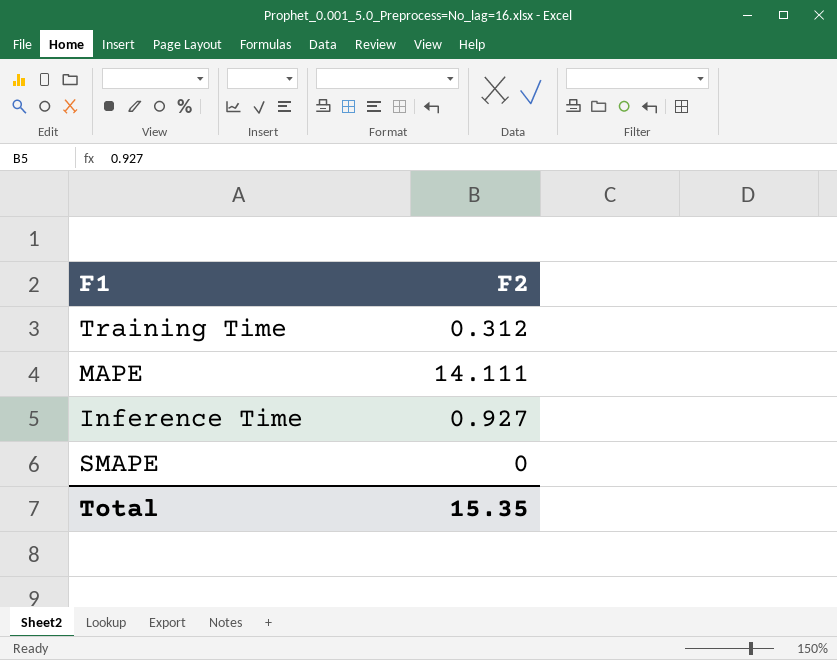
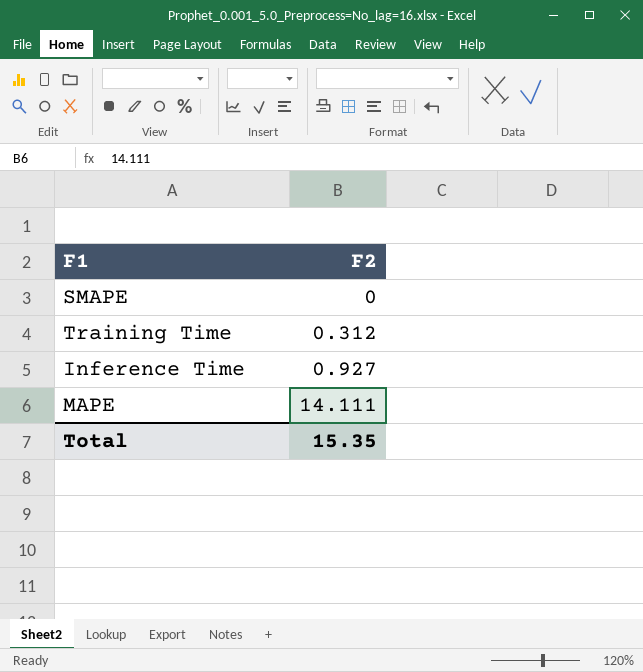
row order: none -> F2 ascending

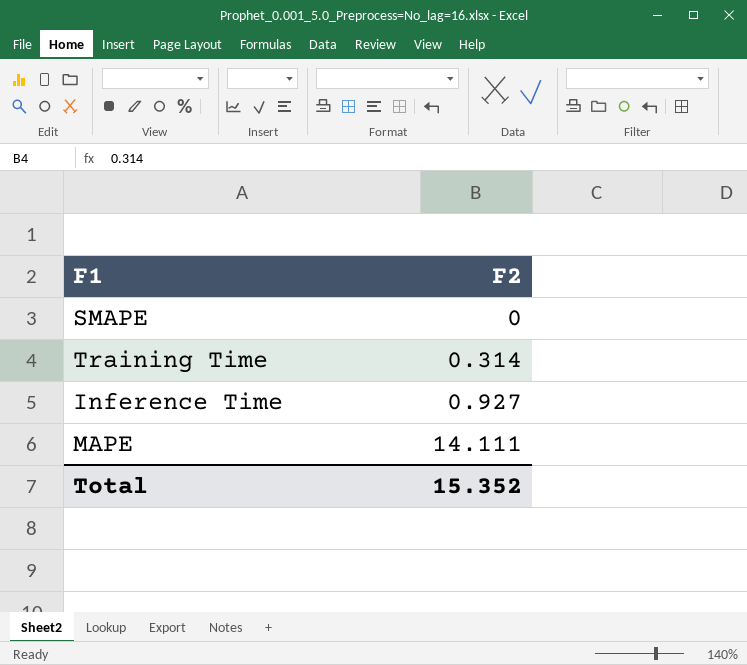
Training Time | F2: 0.312 -> 0.314
Total | F2: 15.35 -> 15.352

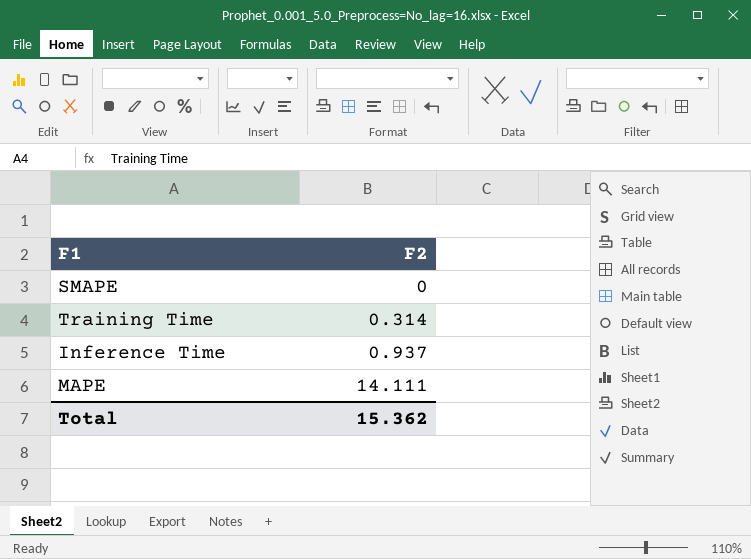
Inference Time | F2: 0.927 -> 0.937
Total | F2: 15.352 -> 15.362

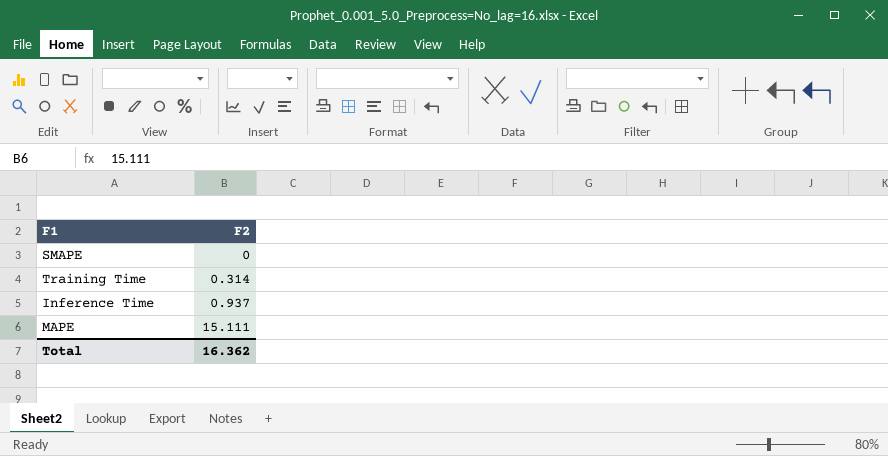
MAPE | F2: 14.111 -> 15.111
Total | F2: 15.362 -> 16.362

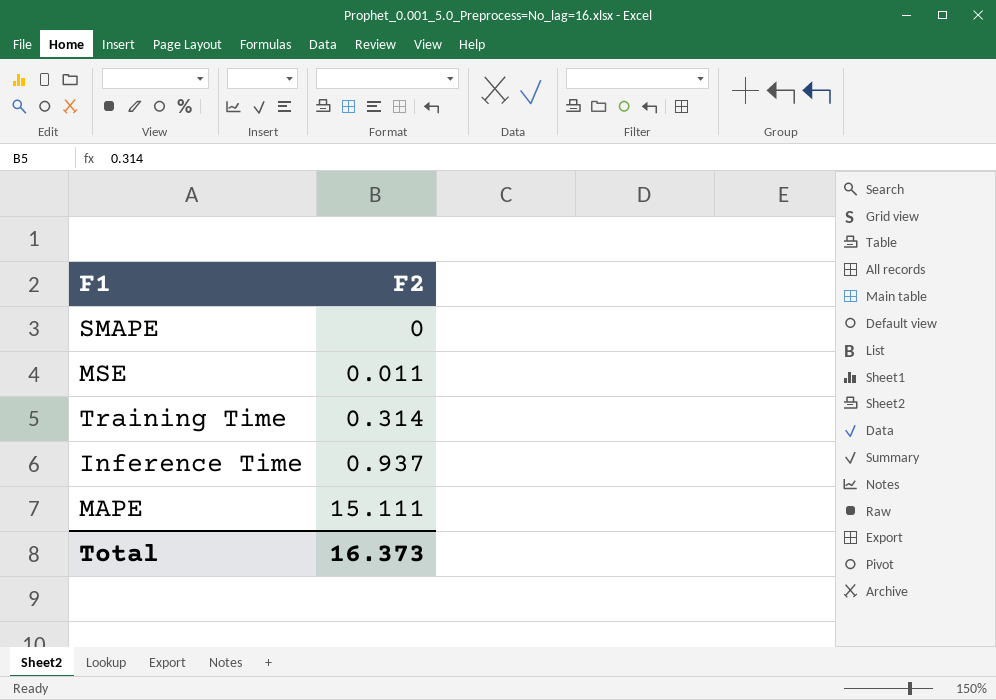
row MSE: none -> 0.011
Total | F2: 16.362 -> 16.373

